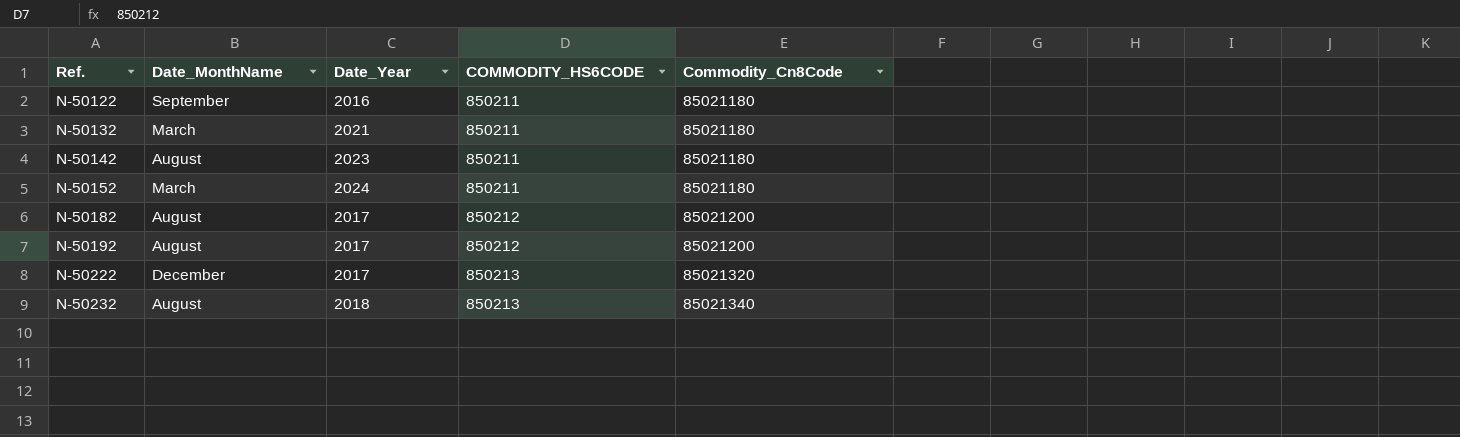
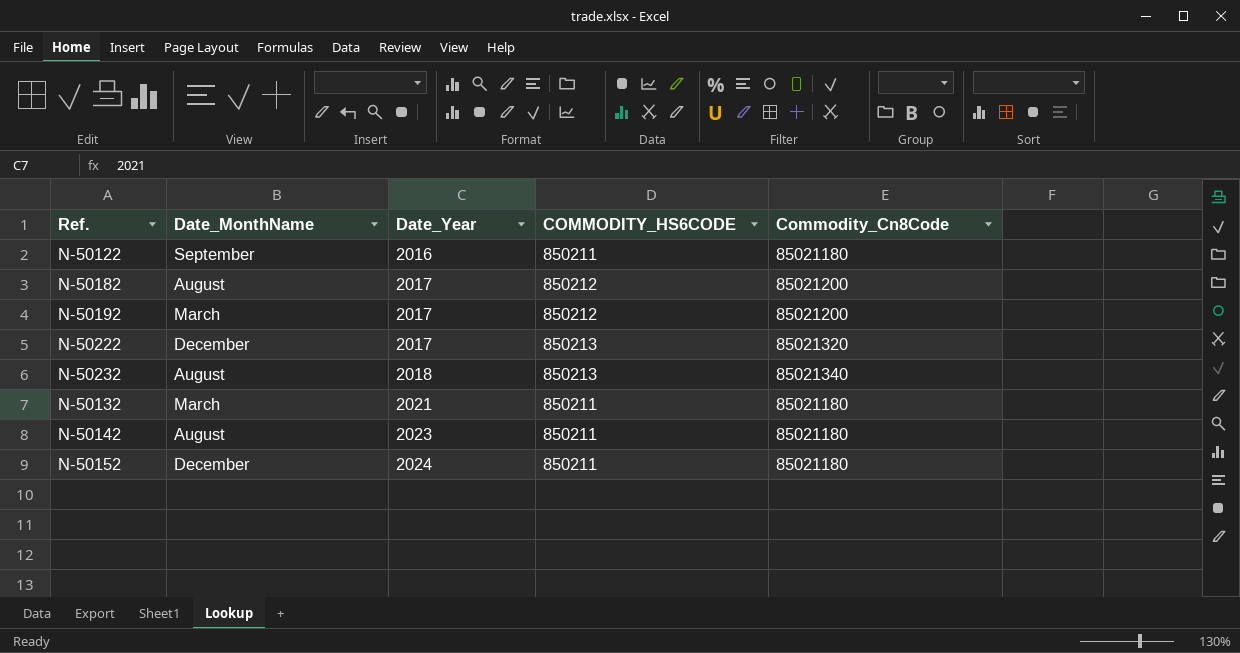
row order: Ref. ascending -> Date_Year ascending
N-50192 | Date_MonthName: August -> March
N-50152 | Date_MonthName: March -> December

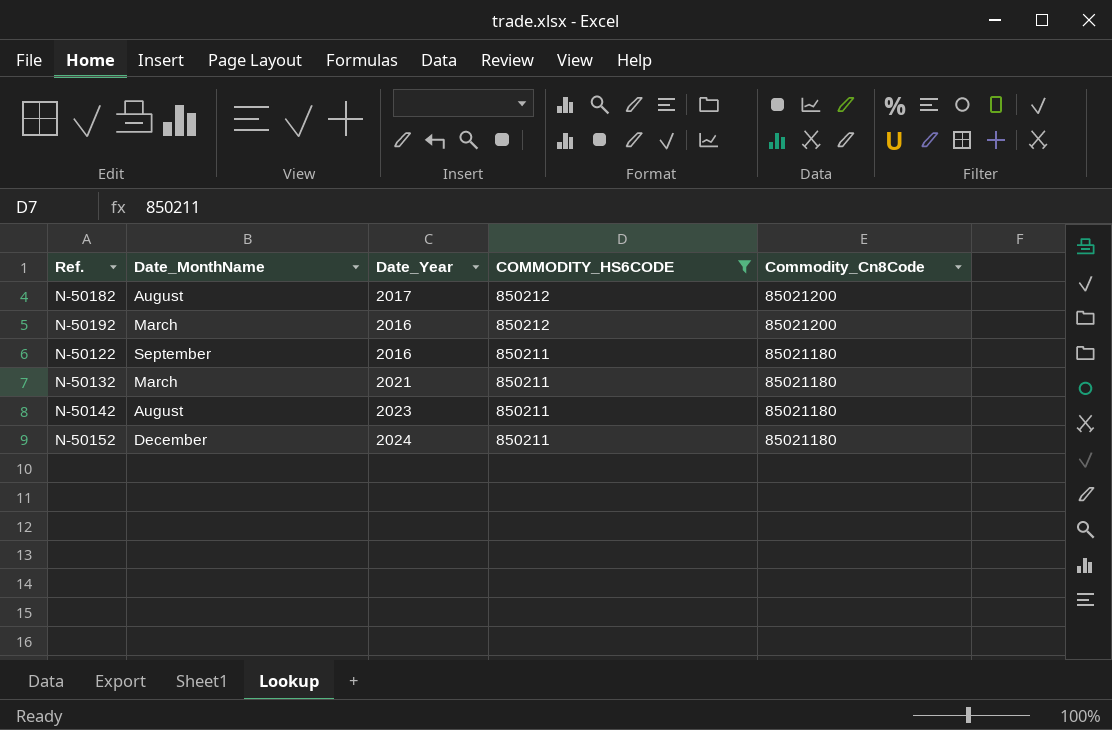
filter: none -> COMMODITY_HS6CODE != 850213
row order: Date_Year ascending -> COMMODITY_HS6CODE descending
N-50192 | Date_Year: 2017 -> 2016

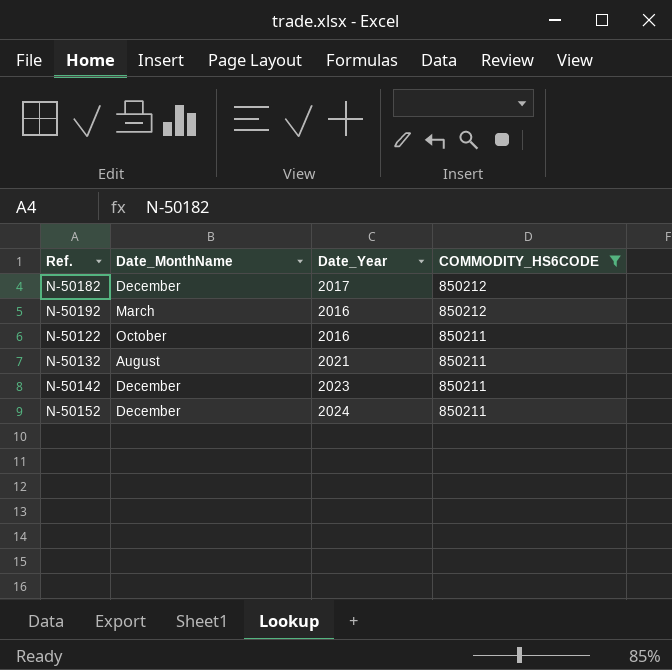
column Commodity_Cn8Code | position: 5 -> none
N-50182 | Date_MonthName: August -> December
N-50122 | Date_MonthName: September -> October
N-50132 | Date_MonthName: March -> August
N-50142 | Date_MonthName: August -> December

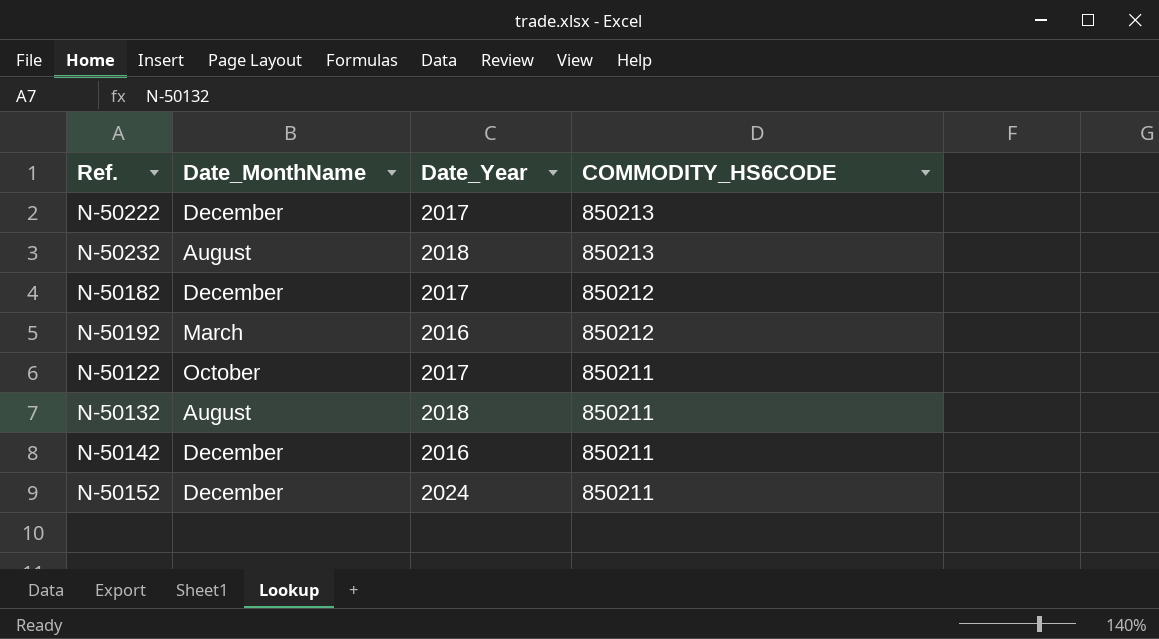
filter: COMMODITY_HS6CODE != 850213 -> none
N-50122 | Date_Year: 2016 -> 2017
N-50132 | Date_Year: 2021 -> 2018
N-50142 | Date_Year: 2023 -> 2016

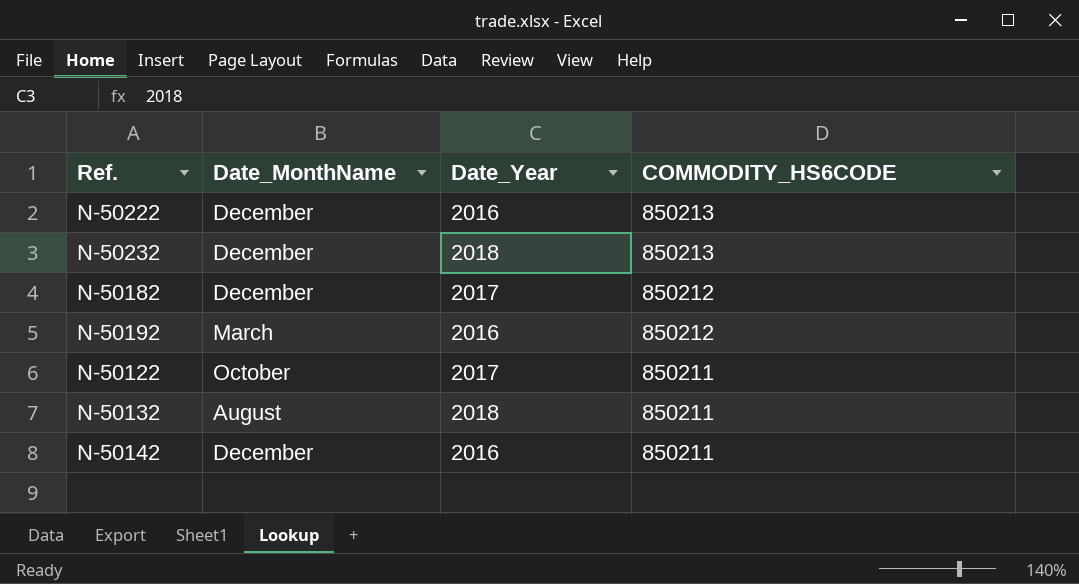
row N-50152: December | 2024 | 850211 -> none
N-50222 | Date_Year: 2017 -> 2016
N-50232 | Date_MonthName: August -> December

